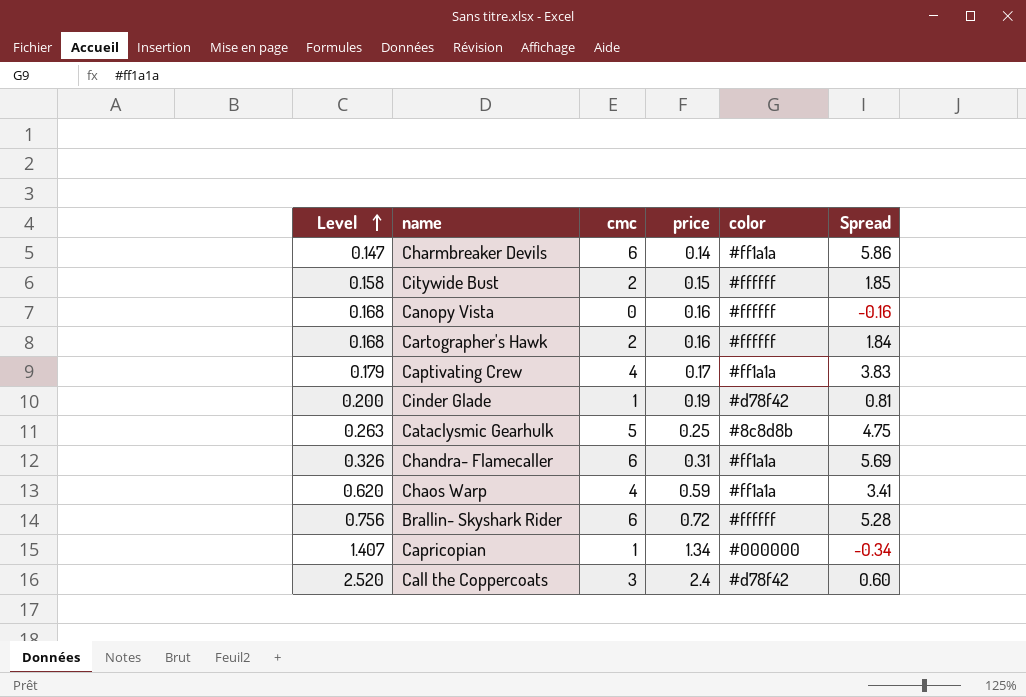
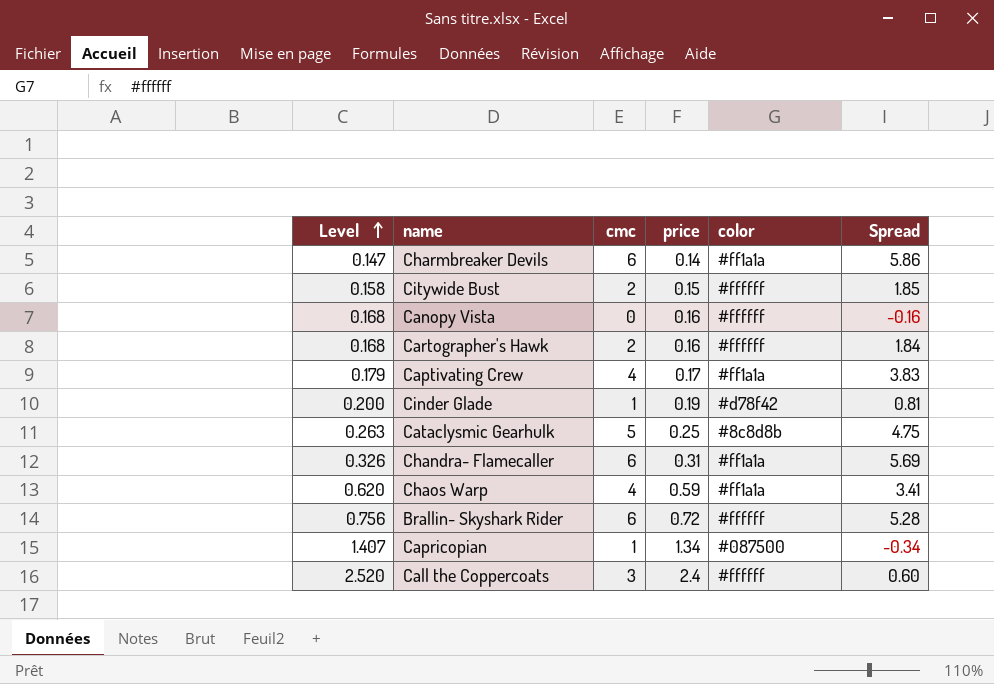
Capricopian | color: #000000 -> #087500
Call the Coppercoats | color: #d78f42 -> #ffffff

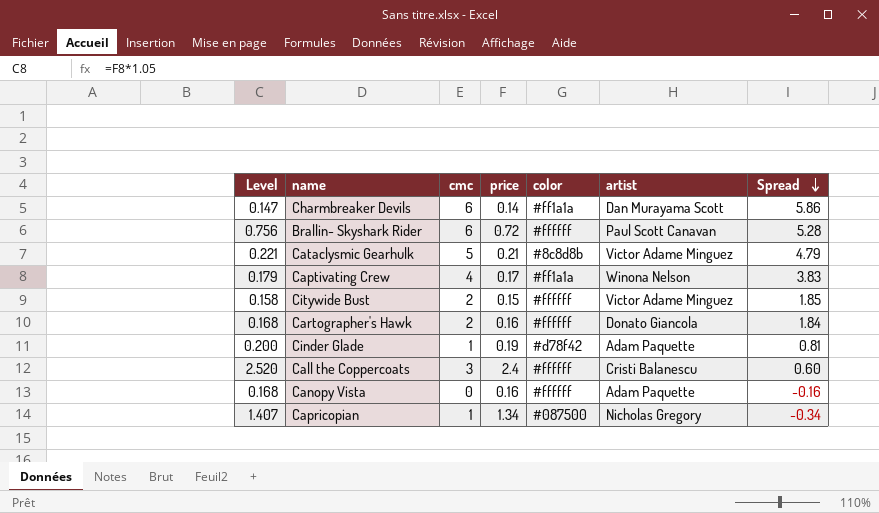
row order: Level ascending -> Spread descending
column artist | position: none -> 6
row Chandra- Flamecaller: 0.326 | 6 | 0.31 | #ff1a1a | 5.69 -> none
row Chaos Warp: 0.620 | 4 | 0.59 | #ff1a1a | 3.41 -> none
Cataclysmic Gearhulk | Level: 0.263 -> 0.221
Cataclysmic Gearhulk | price: 0.25 -> 0.21
Cataclysmic Gearhulk | Spread: 4.75 -> 4.79

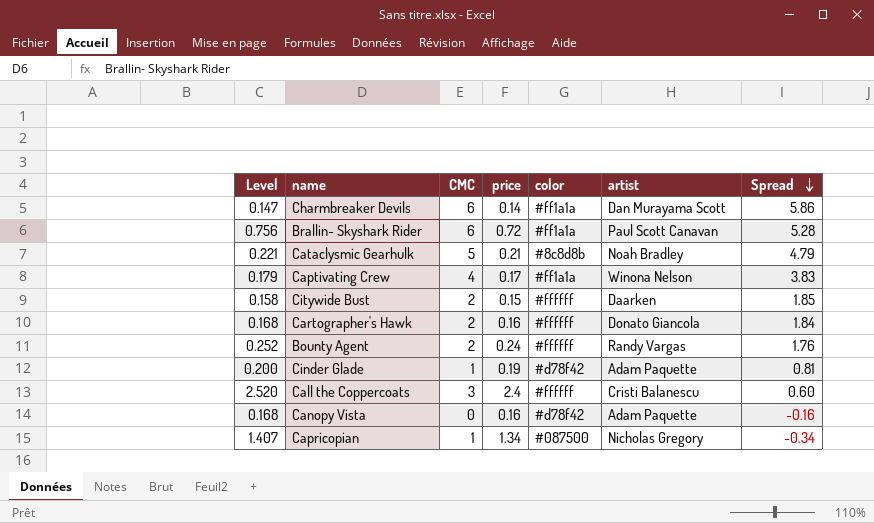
column name: cmc -> CMC
Brallin- Skyshark Rider | color: #ffffff -> #ff1a1a
Cataclysmic Gearhulk | artist: Victor Adame Minguez -> Noah Bradley
Citywide Bust | artist: Victor Adame Minguez -> Daarken
row Bounty Agent: none -> 0.252 | 2 | 0.24 | #ffffff | Randy Vargas | 1.76
Canopy Vista | color: #ffffff -> #d78f42

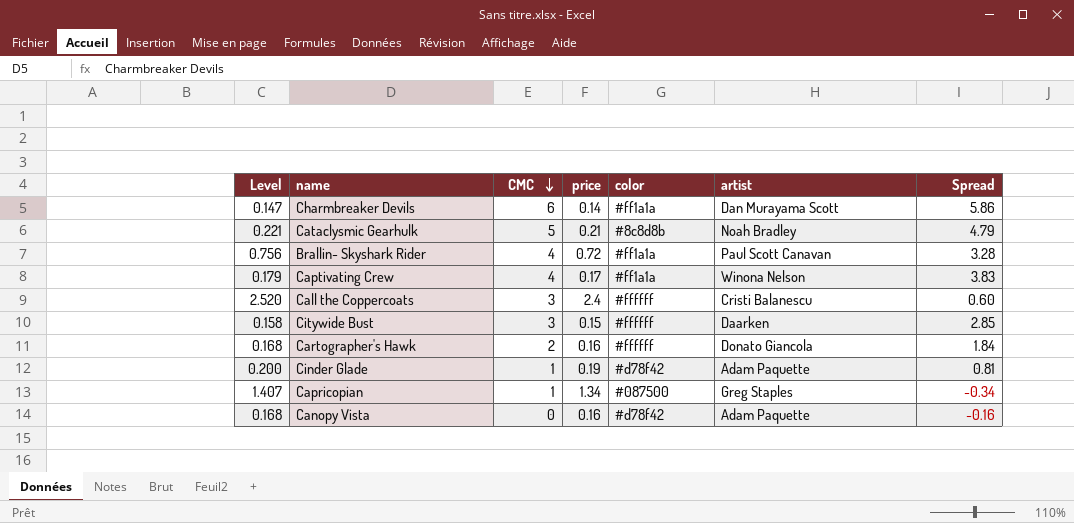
row order: Spread descending -> CMC descending
row Bounty Agent: 0.252 | 2 | 0.24 | #ffffff | Randy Vargas | 1.76 -> none
Brallin- Skyshark Rider | CMC: 6 -> 4
Brallin- Skyshark Rider | Spread: 5.28 -> 3.28
Citywide Bust | CMC: 2 -> 3
Citywide Bust | Spread: 1.85 -> 2.85
Capricopian | artist: Nicholas Gregory -> Greg Staples

